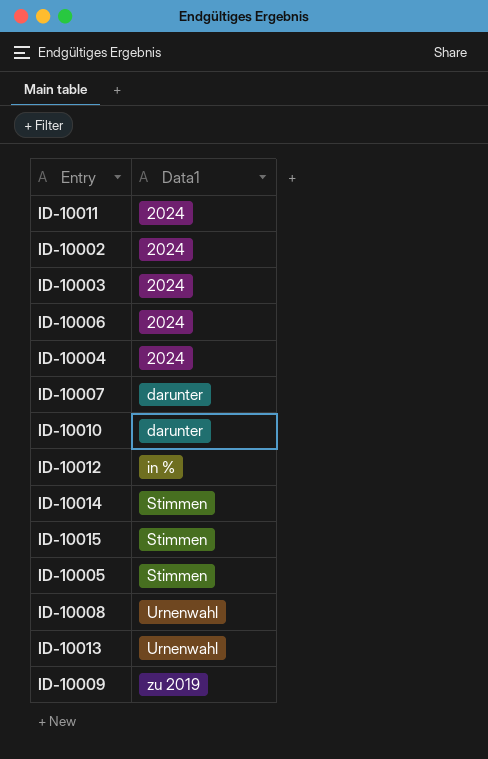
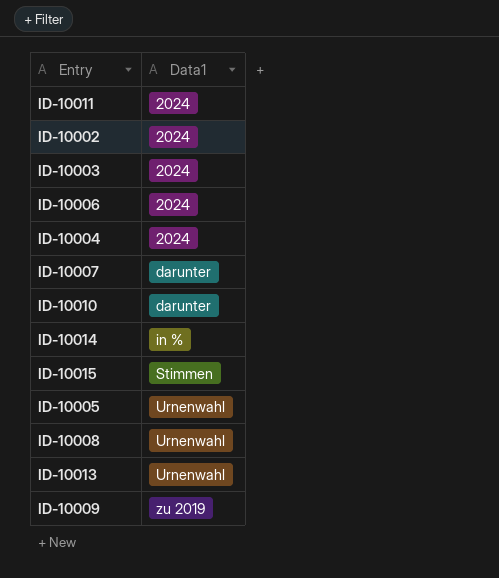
row ID-10012: in % -> none
ID-10014 | Data1: Stimmen -> in %
ID-10005 | Data1: Stimmen -> Urnenwahl

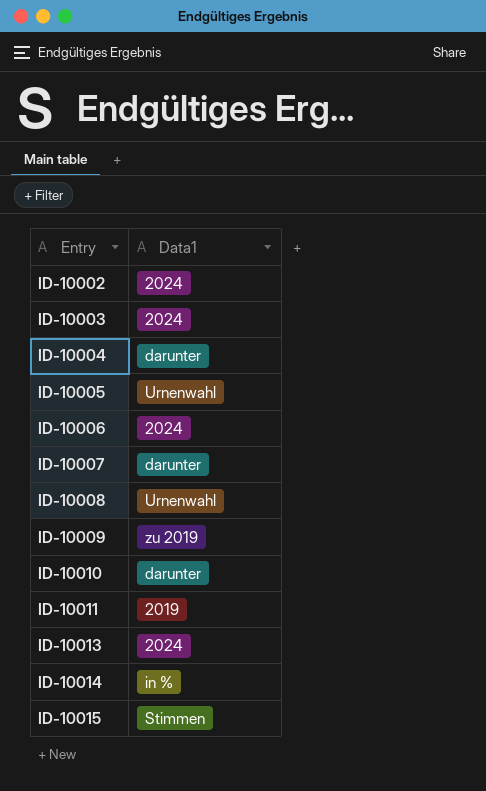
row order: Data1 ascending -> Entry ascending
ID-10004 | Data1: 2024 -> darunter
ID-10011 | Data1: 2024 -> 2019
ID-10013 | Data1: Urnenwahl -> 2024

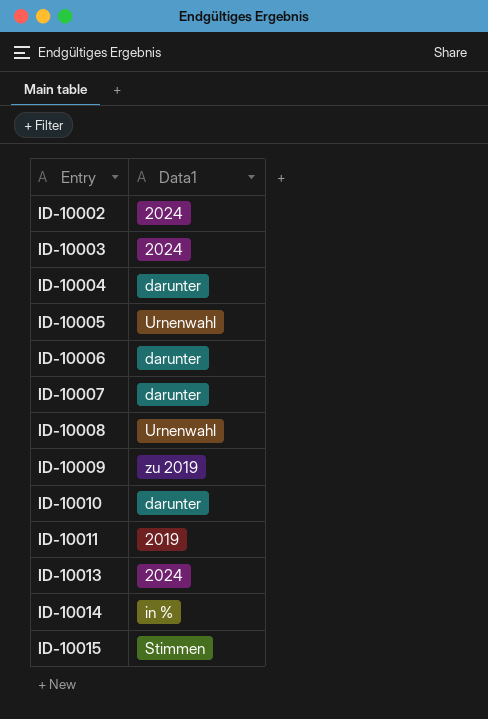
ID-10006 | Data1: 2024 -> darunter

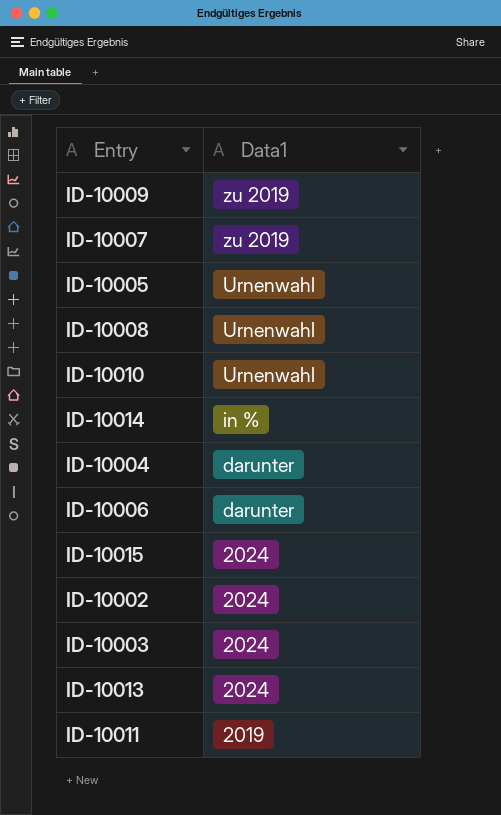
row order: Entry ascending -> Data1 descending
ID-10007 | Data1: darunter -> zu 2019
ID-10010 | Data1: darunter -> Urnenwahl
ID-10015 | Data1: Stimmen -> 2024

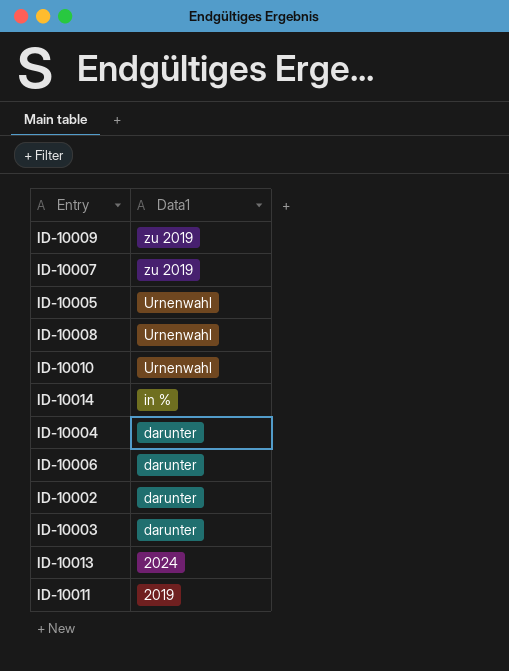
row ID-10015: 2024 -> none
ID-10002 | Data1: 2024 -> darunter
ID-10003 | Data1: 2024 -> darunter

